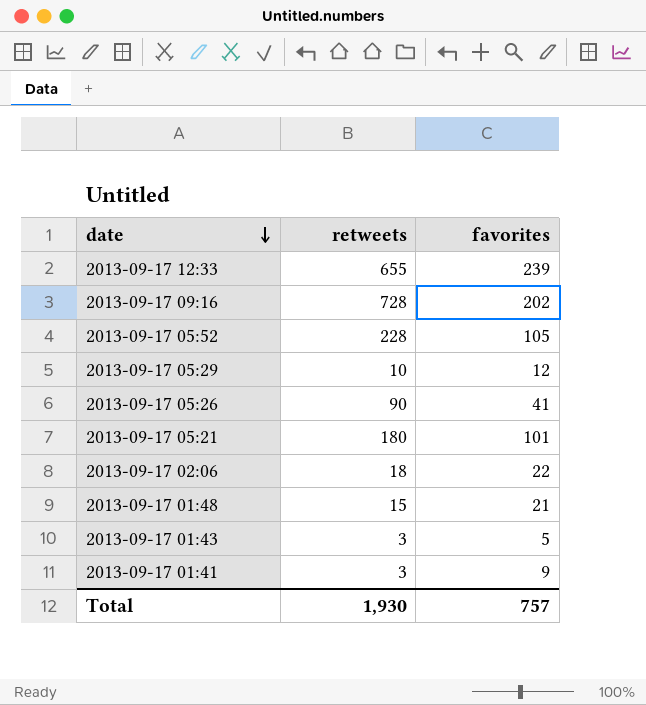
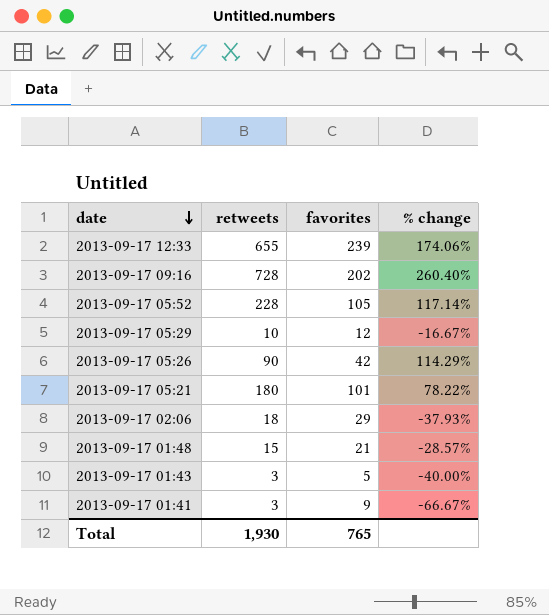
column % change | formula: none -> ([retweets] - [favorites]) / [favorites]
2013-09-17 05:26 | favorites: 41 -> 42
2013-09-17 02:06 | favorites: 22 -> 29
Total | favorites: 757 -> 765

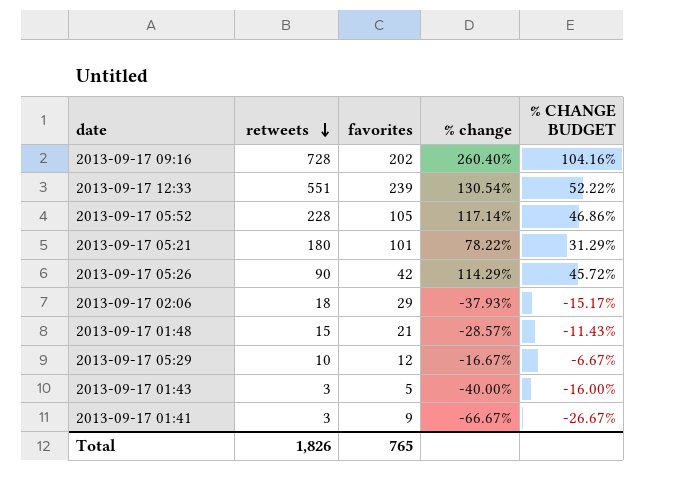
row order: date descending -> retweets descending
column % CHANGE BUDGET | formula: none -> [% change] * 0.4
2013-09-17 12:33 | retweets: 655 -> 551
2013-09-17 12:33 | % change: 174.06% -> 130.54%
Total | retweets: 1,930 -> 1,826

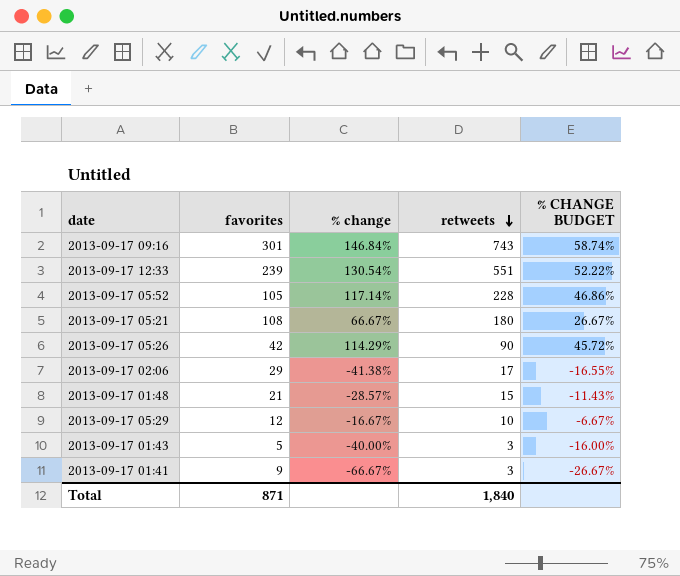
column retweets | position: 2 -> 4
2013-09-17 09:16 | favorites: 202 -> 301
2013-09-17 09:16 | % change: 260.40% -> 146.84%
2013-09-17 09:16 | retweets: 728 -> 743
2013-09-17 09:16 | % CHANGE BUDGET: 104.16% -> 58.74%
2013-09-17 05:21 | favorites: 101 -> 108
2013-09-17 05:21 | % change: 78.22% -> 66.67%
2013-09-17 05:21 | % CHANGE BUDGET: 31.29% -> 26.67%
2013-09-17 02:06 | % change: -37.93% -> -41.38%
2013-09-17 02:06 | retweets: 18 -> 17
2013-09-17 02:06 | % CHANGE BUDGET: -15.17% -> -16.55%
Total | favorites: 765 -> 871
Total | retweets: 1,826 -> 1,840

